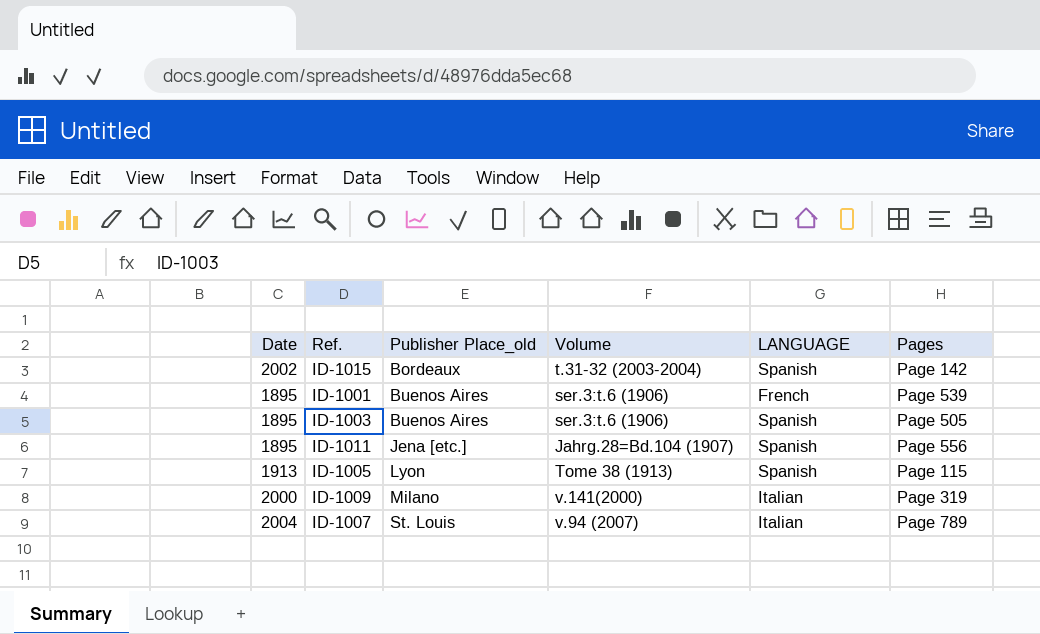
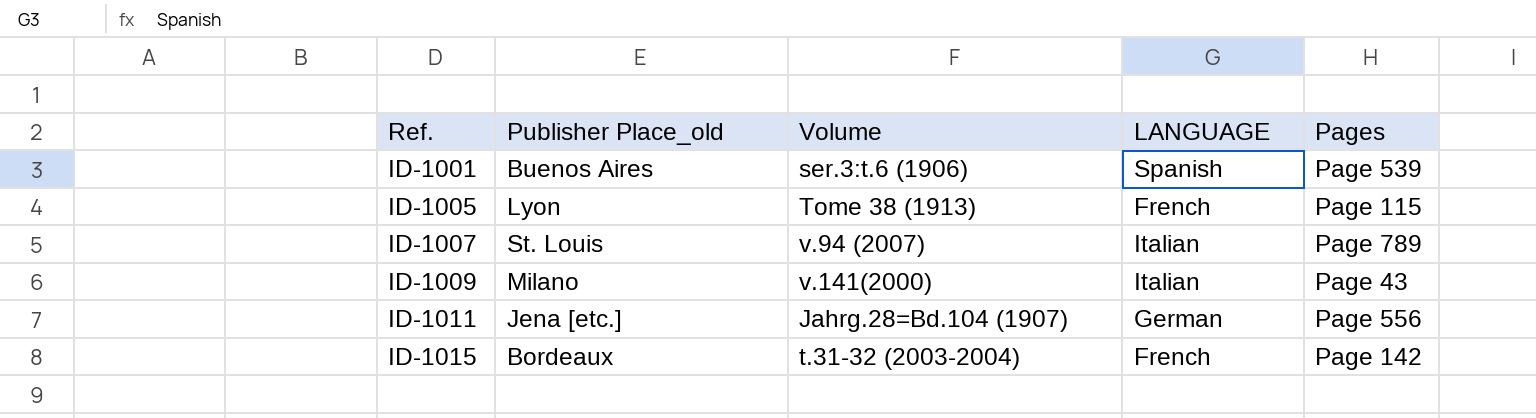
row order: Publisher Place_old ascending -> Ref. ascending
column Date | position: 1 -> none
row ID-1003: 1895 | Buenos Aires | ser.3:t.6 (1906) | Spanish | Page 505 -> none
ID-1001 | LANGUAGE: French -> Spanish
ID-1005 | LANGUAGE: Spanish -> French
ID-1009 | Pages: Page 319 -> Page 43
ID-1011 | LANGUAGE: Spanish -> German
ID-1015 | LANGUAGE: Spanish -> French

